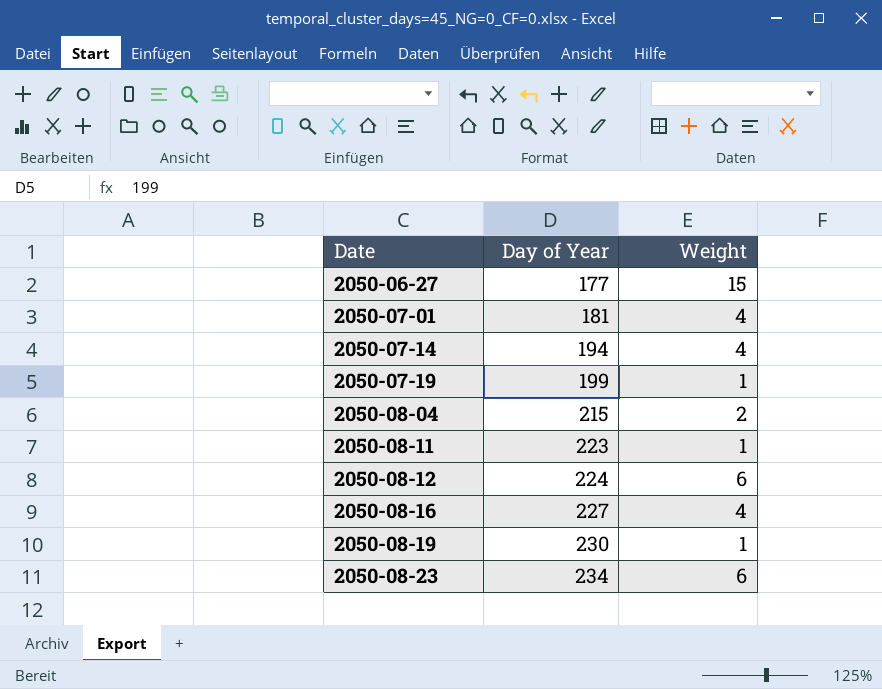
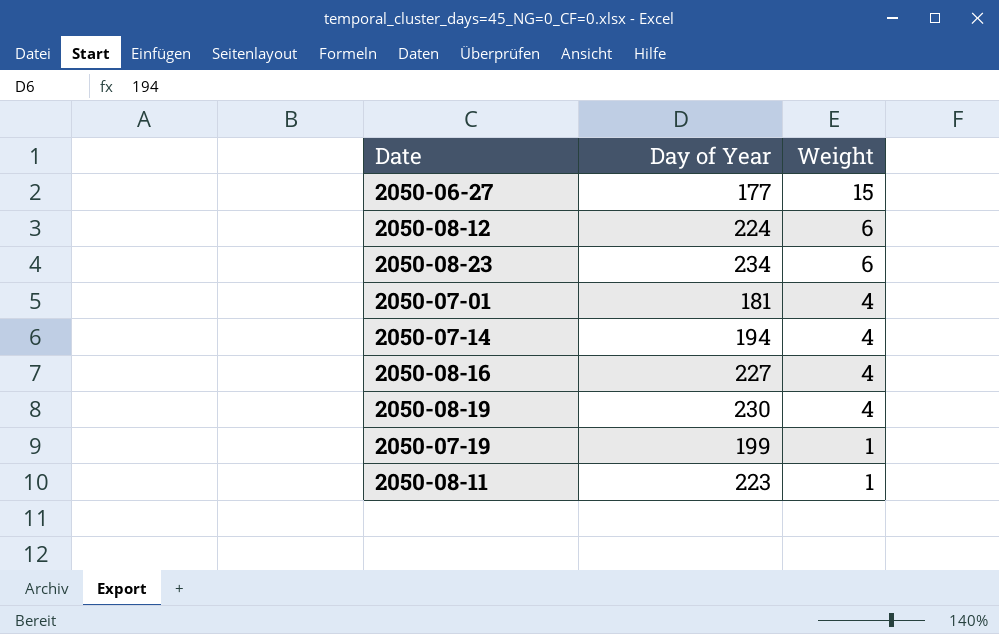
row order: Date ascending -> Weight descending
row 2050-08-04: 215 | 2 -> none
2050-08-19 | Weight: 1 -> 4

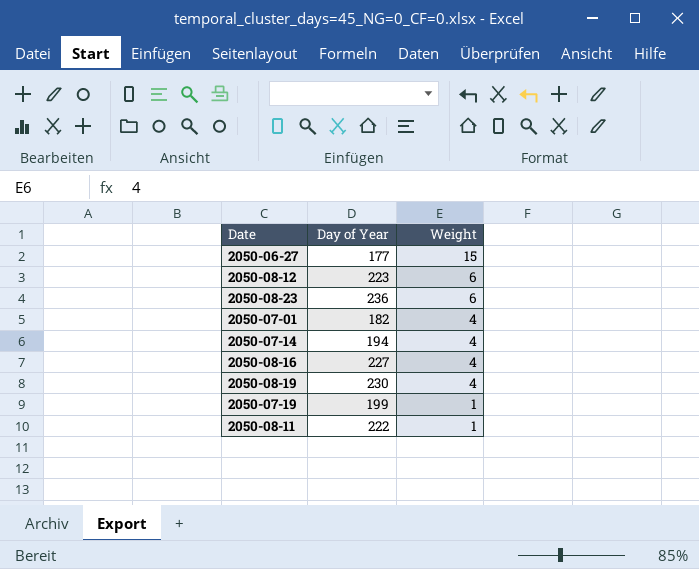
2050-08-12 | Day of Year: 224 -> 223
2050-08-23 | Day of Year: 234 -> 236
2050-07-01 | Day of Year: 181 -> 182
2050-08-11 | Day of Year: 223 -> 222

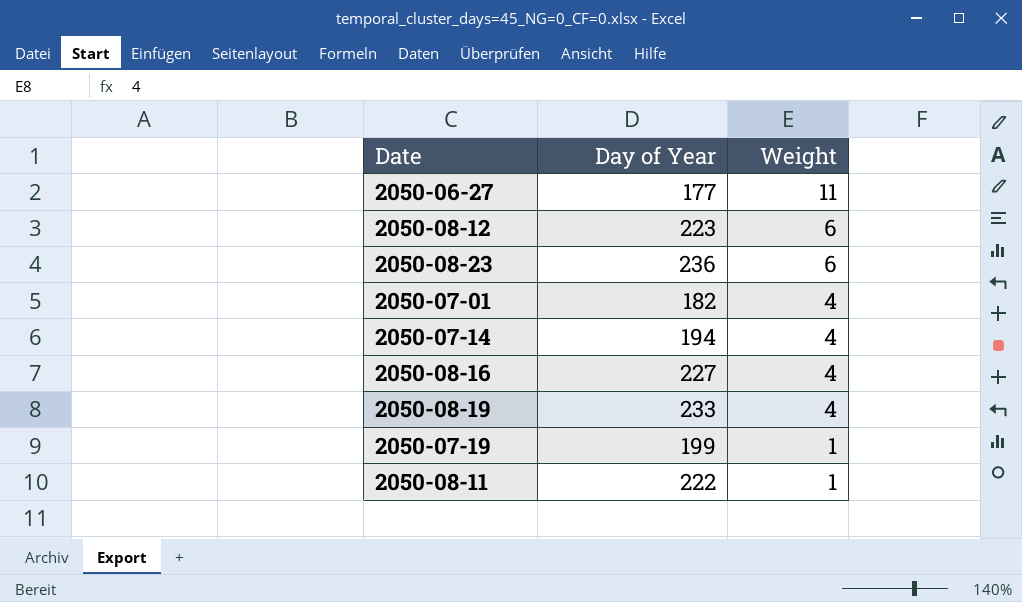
2050-06-27 | Weight: 15 -> 11
2050-08-19 | Day of Year: 230 -> 233

